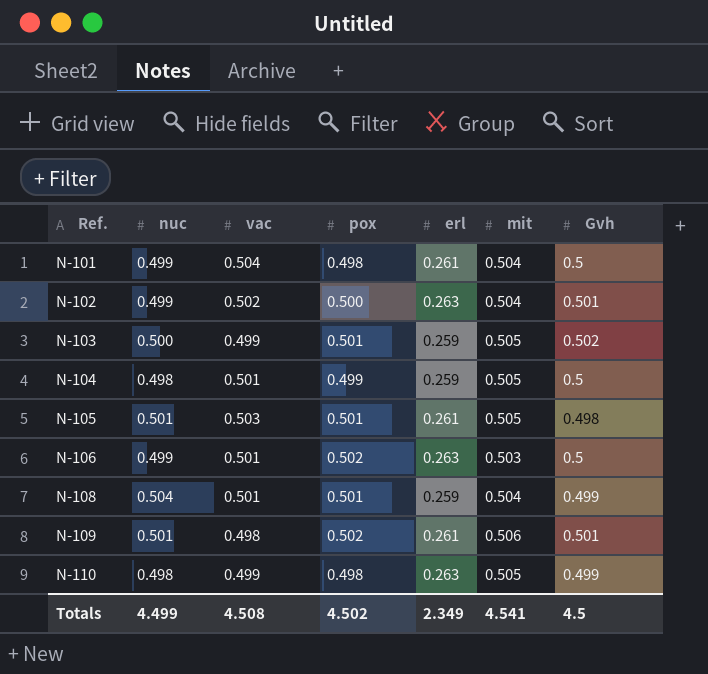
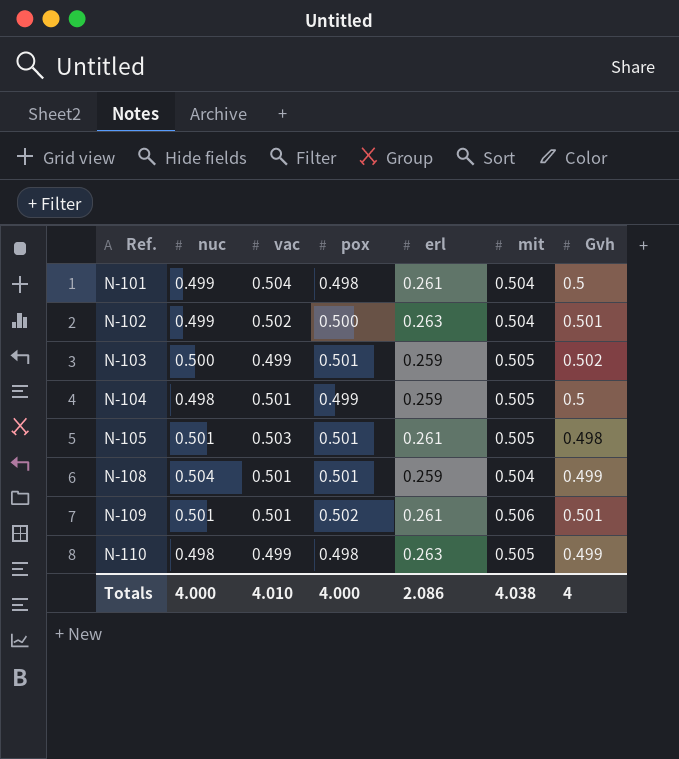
row N-106: 0.499 | 0.501 | 0.502 | 0.263 | 0.503 | 0.5 -> none
N-109 | vac: 0.498 -> 0.501
Totals | nuc: 4.499 -> 4.000
Totals | vac: 4.508 -> 4.010
Totals | pox: 4.502 -> 4.000
Totals | erl: 2.349 -> 2.086
Totals | mit: 4.541 -> 4.038
Totals | Gvh: 4.5 -> 4

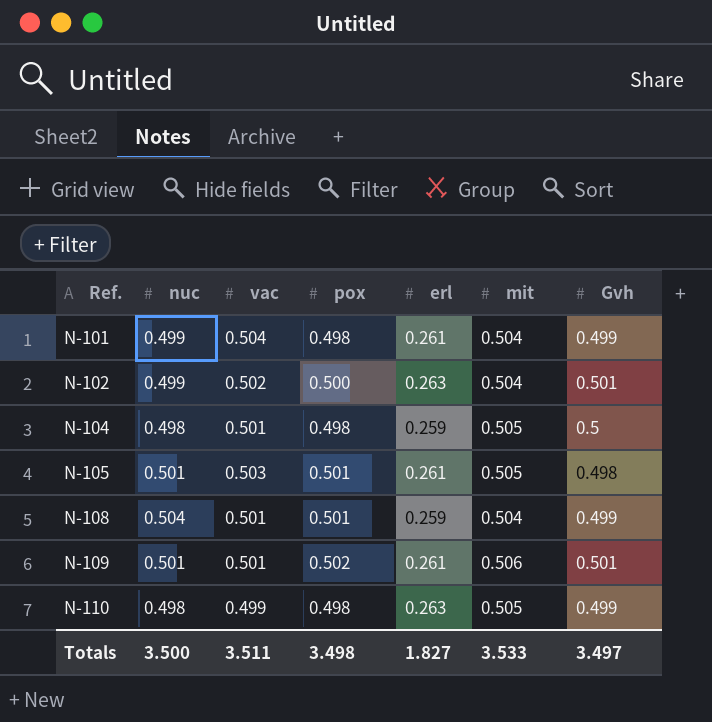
row N-103: 0.500 | 0.499 | 0.501 | 0.259 | 0.505 | 0.502 -> none
N-101 | Gvh: 0.5 -> 0.499
N-104 | pox: 0.499 -> 0.498
Totals | nuc: 4.000 -> 3.500
Totals | vac: 4.010 -> 3.511
Totals | pox: 4.000 -> 3.498
Totals | erl: 2.086 -> 1.827
Totals | mit: 4.038 -> 3.533
Totals | Gvh: 4 -> 3.497

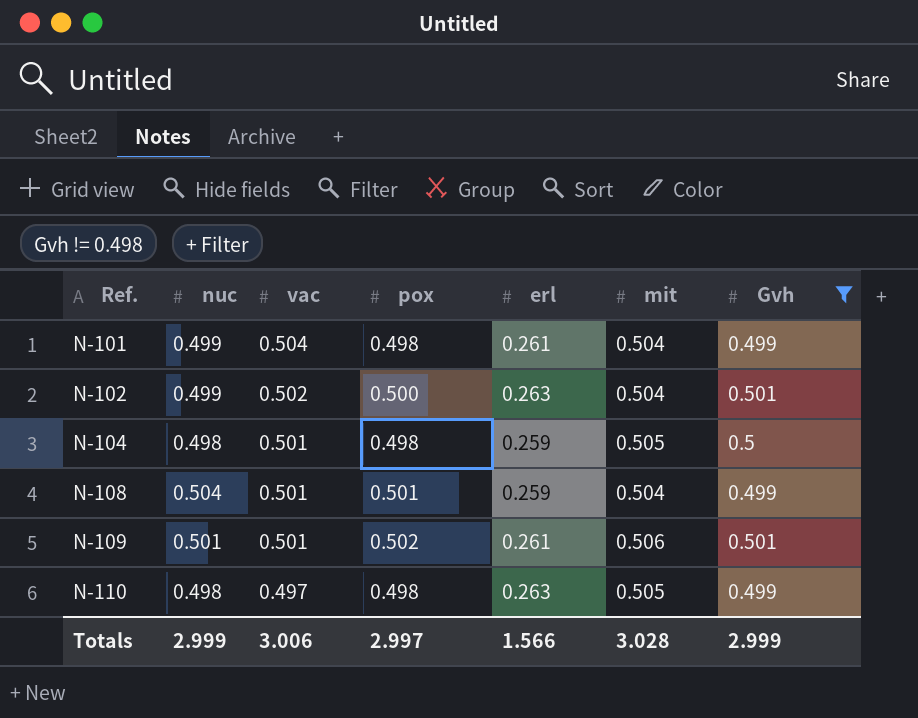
filter: none -> Gvh != 0.498
N-110 | vac: 0.499 -> 0.497
Totals | nuc: 3.500 -> 2.999
Totals | vac: 3.511 -> 3.006
Totals | pox: 3.498 -> 2.997
Totals | erl: 1.827 -> 1.566
Totals | mit: 3.533 -> 3.028
Totals | Gvh: 3.497 -> 2.999

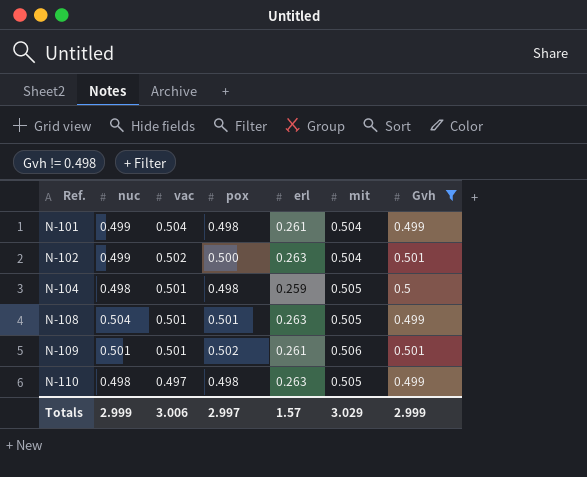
N-108 | erl: 0.259 -> 0.263
N-108 | mit: 0.504 -> 0.505
Totals | erl: 1.566 -> 1.57
Totals | mit: 3.028 -> 3.029

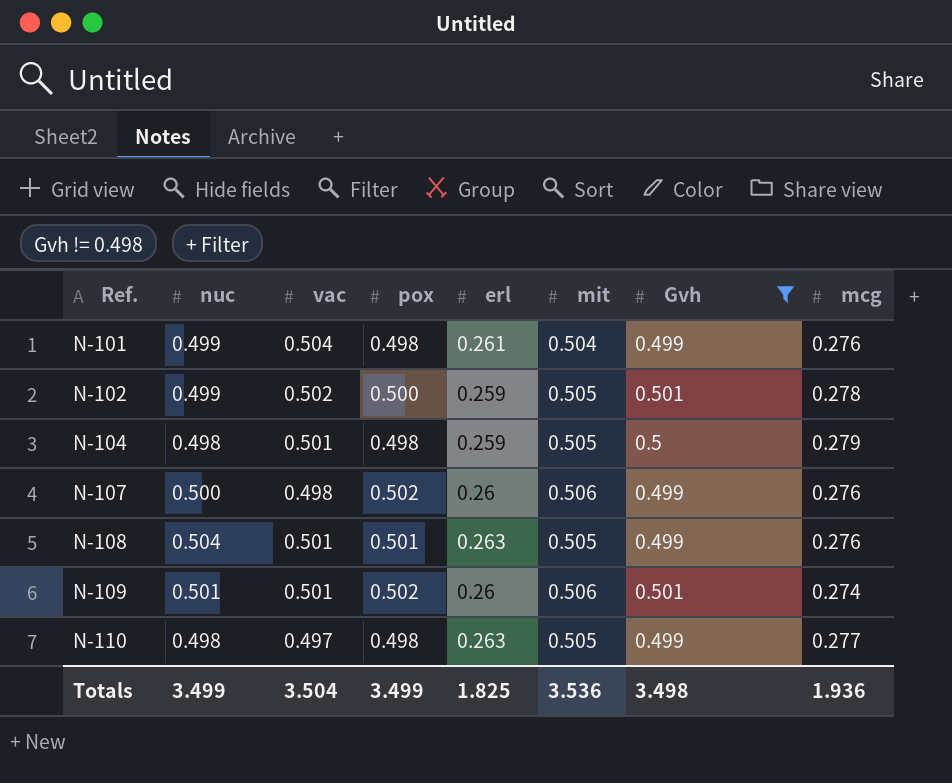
column mcg | position: none -> 8
N-102 | erl: 0.263 -> 0.259
N-102 | mit: 0.504 -> 0.505
row N-107: none -> 0.500 | 0.498 | 0.502 | 0.26 | 0.506 | 0.499 | 0.276
N-109 | erl: 0.261 -> 0.26
Totals | nuc: 2.999 -> 3.499
Totals | vac: 3.006 -> 3.504
Totals | pox: 2.997 -> 3.499
Totals | erl: 1.57 -> 1.825
Totals | mit: 3.029 -> 3.536
Totals | Gvh: 2.999 -> 3.498

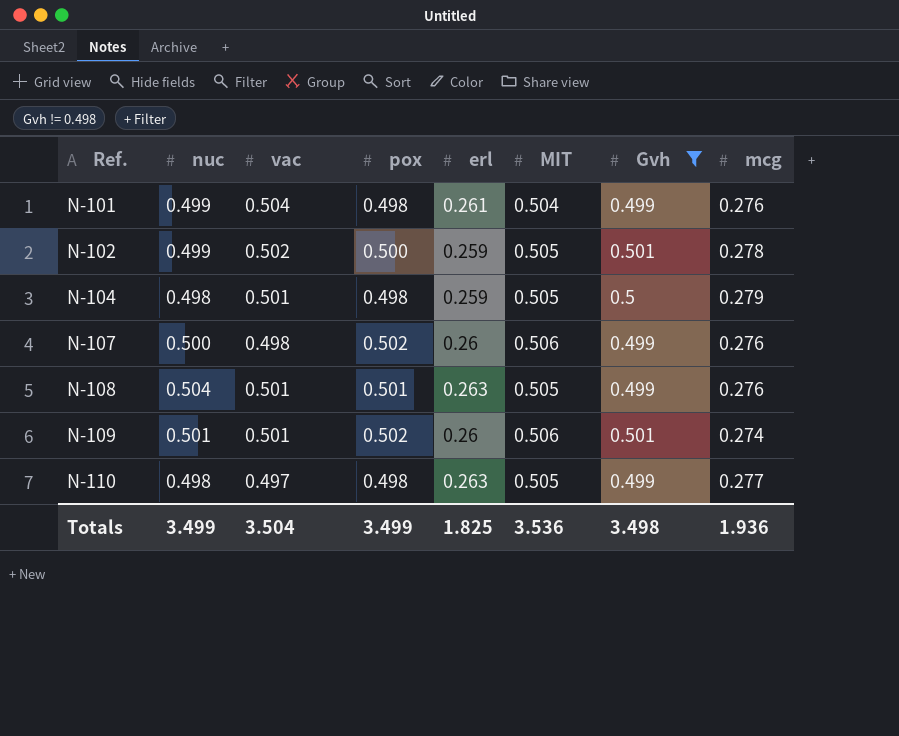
column name: mit -> MIT

